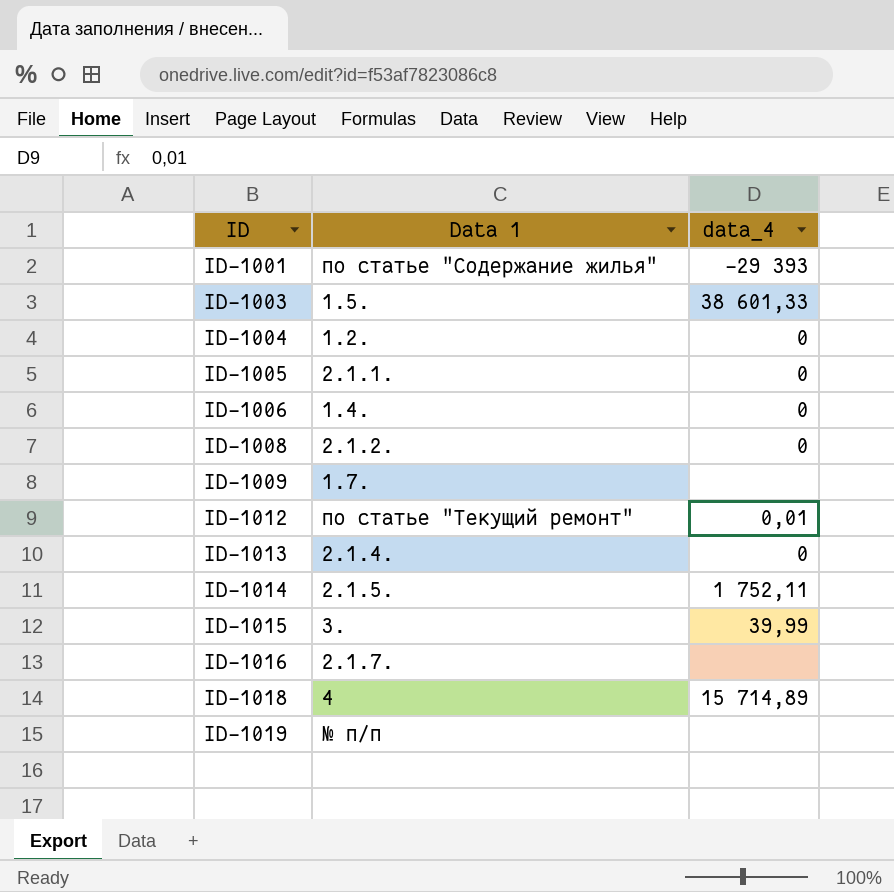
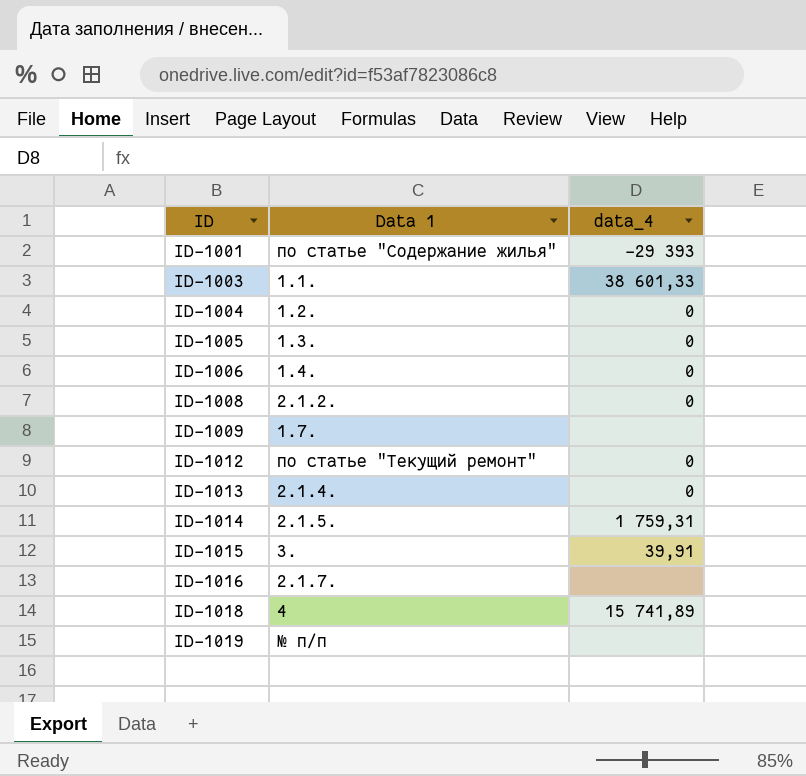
ID-1003 | Data 1: 1.5. -> 1.1.
ID-1005 | Data 1: 2.1.1. -> 1.3.
ID-1012 | data_4: 0,01 -> 0
ID-1014 | data_4: 1 752,11 -> 1 759,31
ID-1015 | data_4: 39,99 -> 39,91
ID-1018 | data_4: 15 714,89 -> 15 741,89

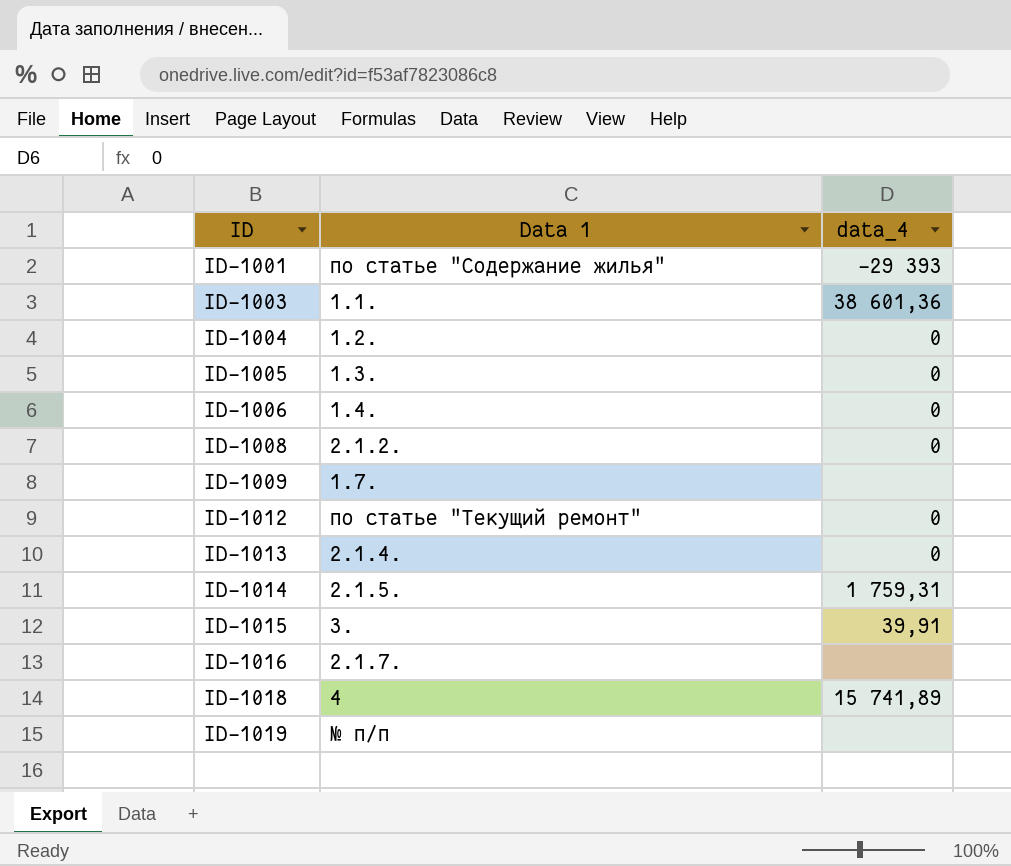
ID-1003 | data_4: 38 601,33 -> 38 601,36

